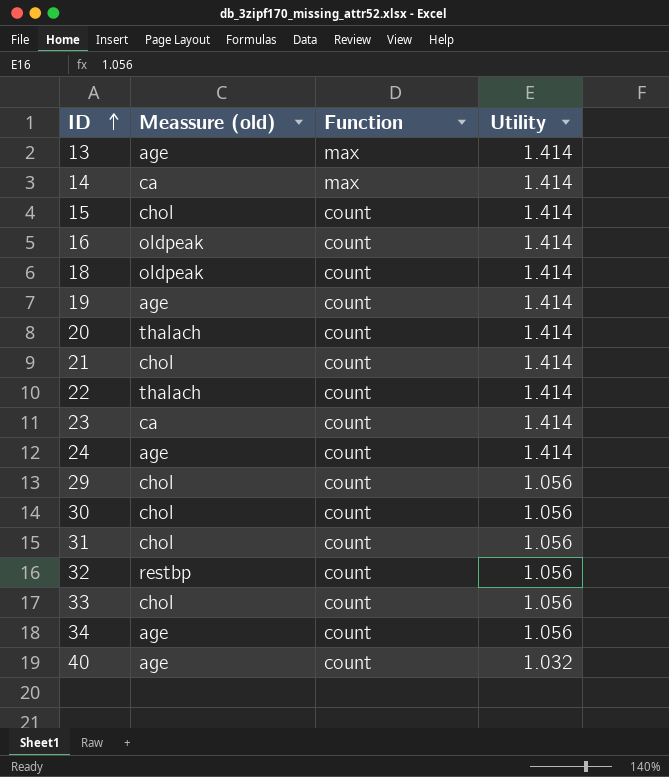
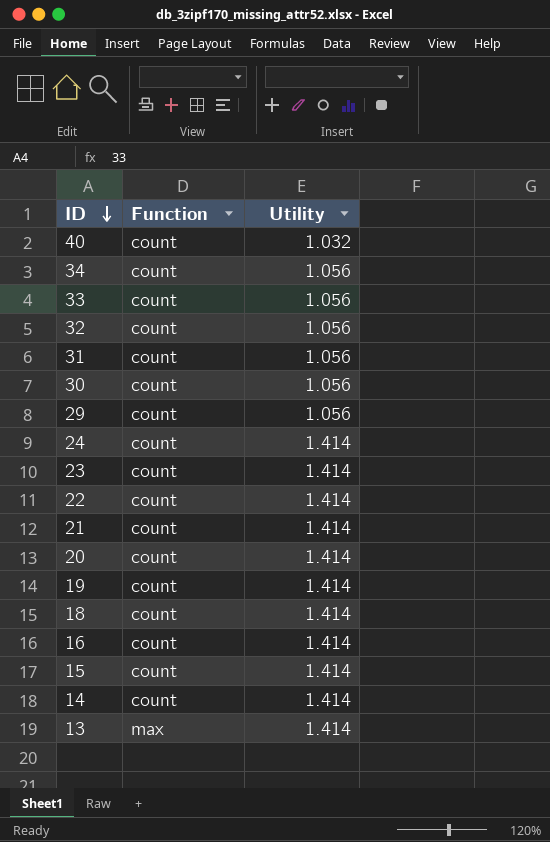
row order: ID ascending -> ID descending
column Meassure (old) | position: 2 -> none
14 | Function: max -> count

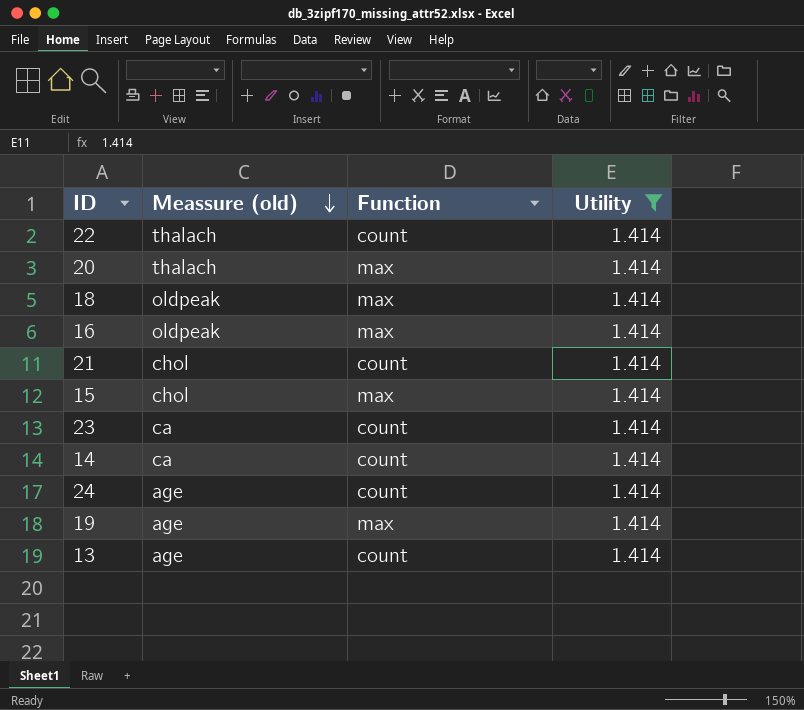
filter: none -> Utility = 1.414
row order: ID descending -> Meassure (old) descending
column Meassure (old) | position: none -> 2
20 | Function: count -> max
18 | Function: count -> max
16 | Function: count -> max
15 | Function: count -> max
19 | Function: count -> max
13 | Function: max -> count

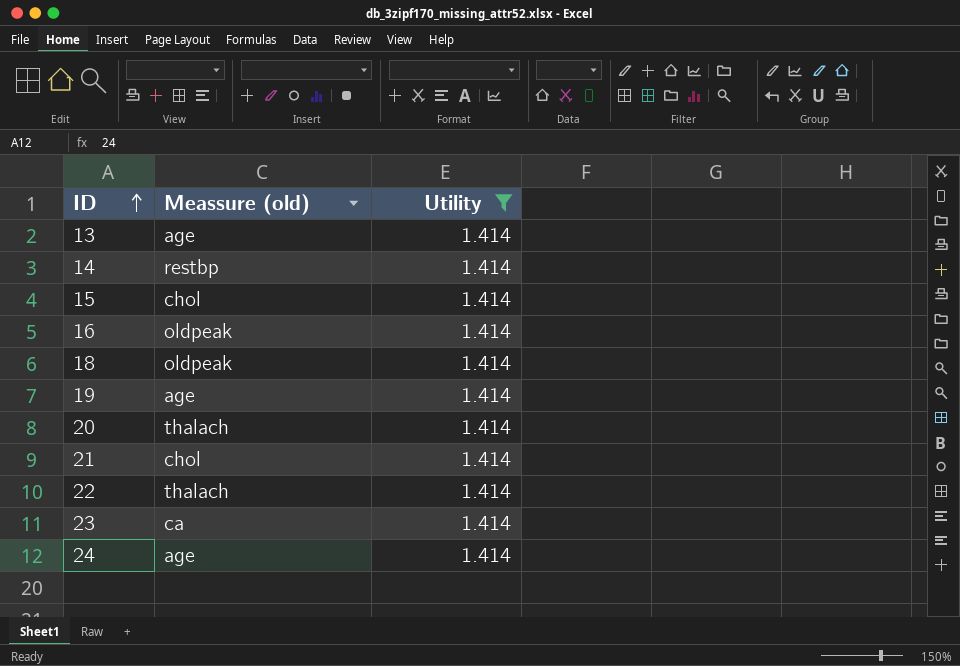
row order: Meassure (old) descending -> ID ascending
column Function | position: 3 -> none
14 | Meassure (old): ca -> restbp

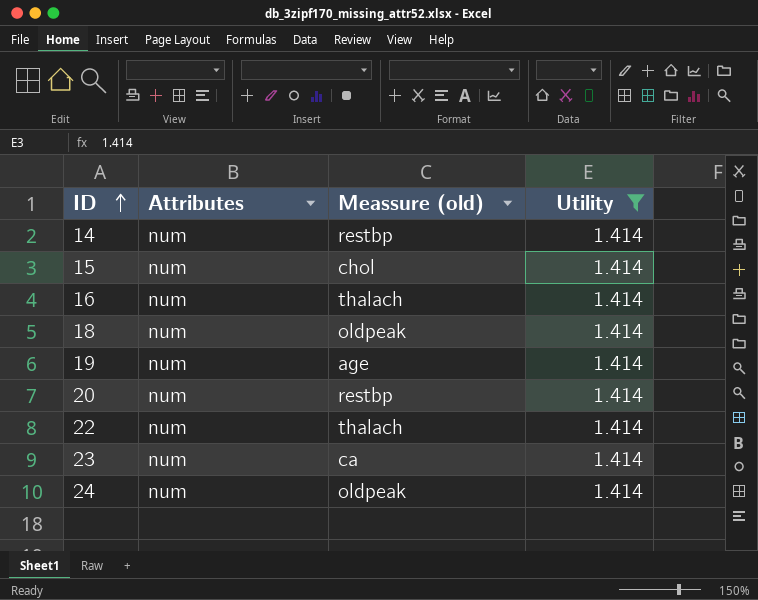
column Attributes | position: none -> 2
row 13: age | 1.414 -> none
row 21: chol | 1.414 -> none
16 | Meassure (old): oldpeak -> thalach
20 | Meassure (old): thalach -> restbp
24 | Meassure (old): age -> oldpeak

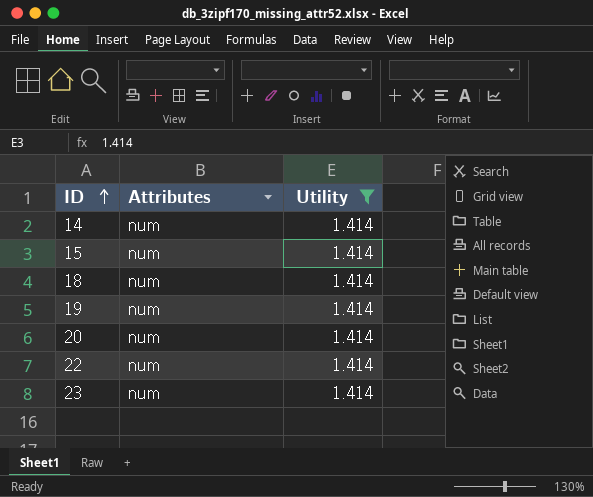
column Meassure (old) | position: 3 -> none
row 16: num | thalach | 1.414 -> none
row 24: num | oldpeak | 1.414 -> none

